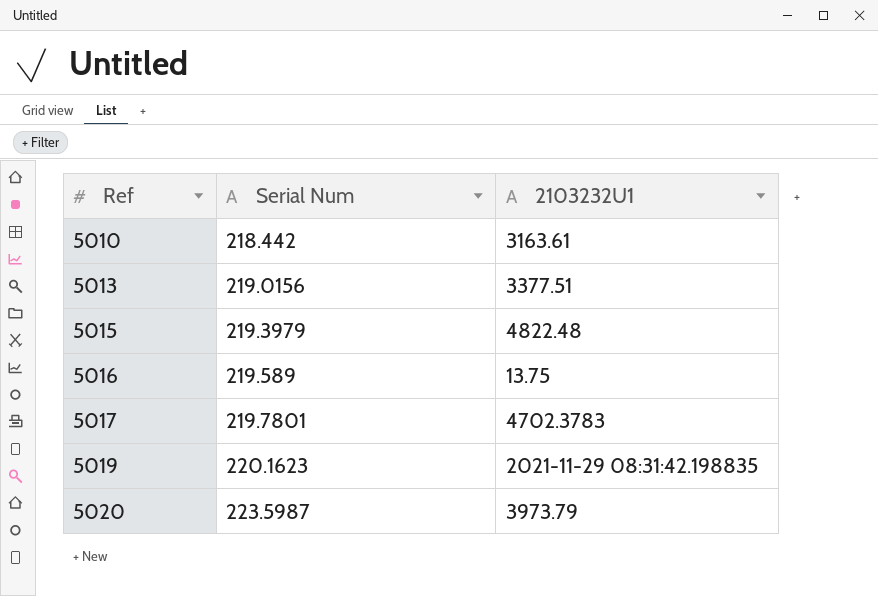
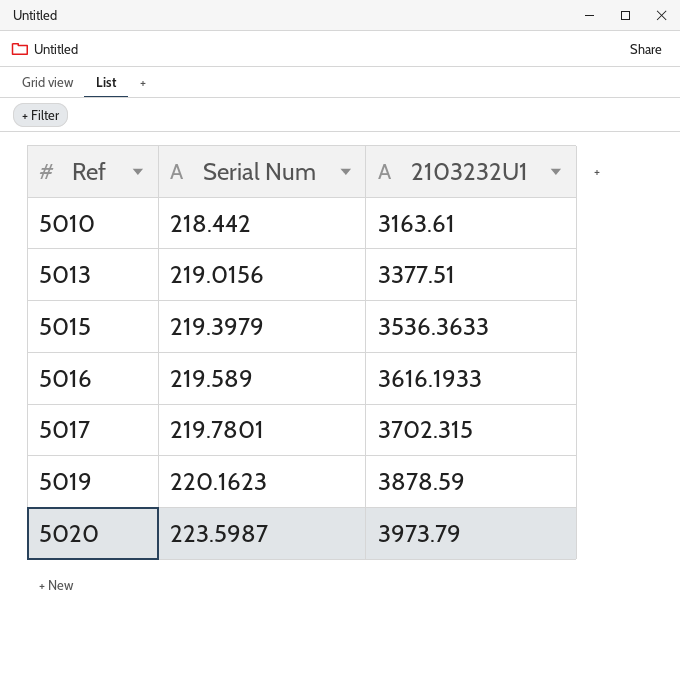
5015 | 2103232U1: 4822.48 -> 3536.3633
5016 | 2103232U1: 13.75 -> 3616.1933
5017 | 2103232U1: 4702.3783 -> 3702.315
5019 | 2103232U1: 2021-11-29 08:31:42.198835 -> 3878.59

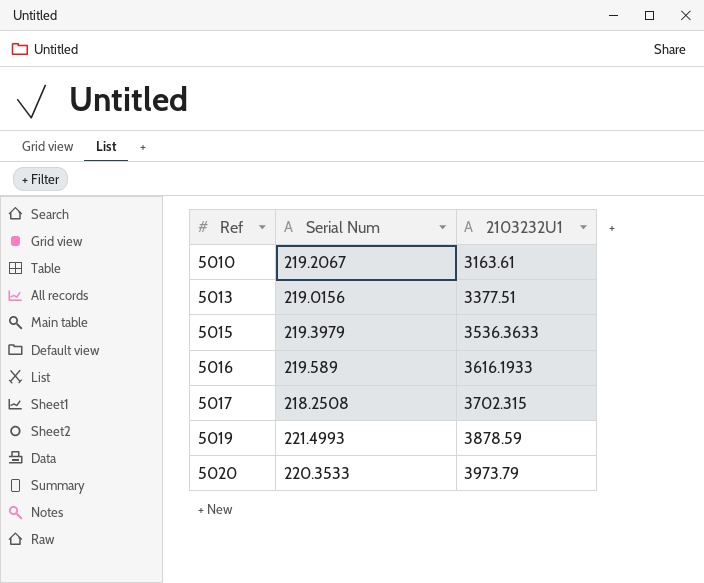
5010 | Serial Num: 218.442 -> 219.2067
5017 | Serial Num: 219.7801 -> 218.2508
5019 | Serial Num: 220.1623 -> 221.4993
5020 | Serial Num: 223.5987 -> 220.3533

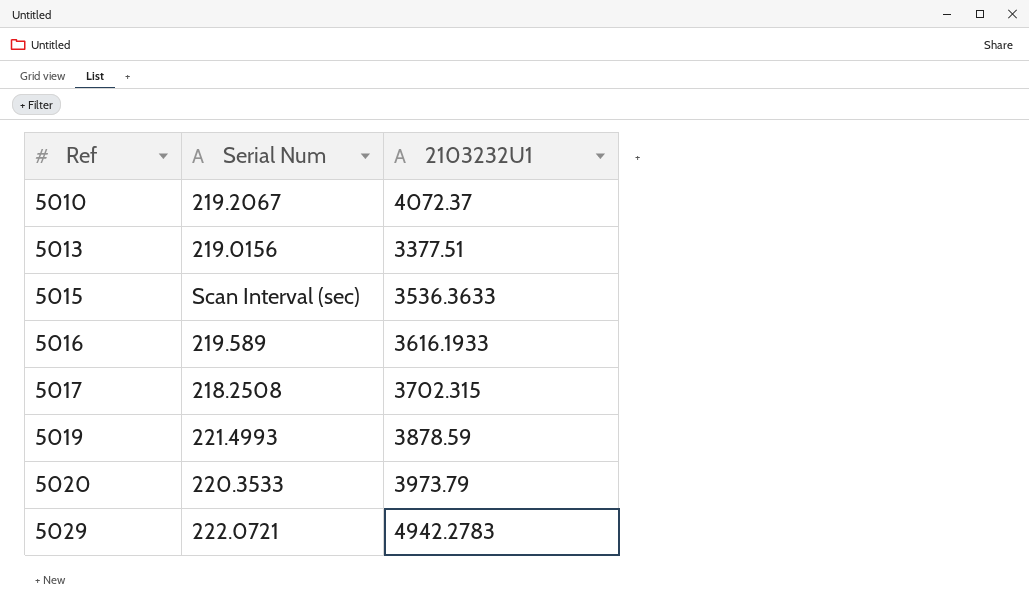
5010 | 2103232U1: 3163.61 -> 4072.37
5015 | Serial Num: 219.3979 -> Scan Interval (sec)
row 5029: none -> 222.0721 | 4942.2783

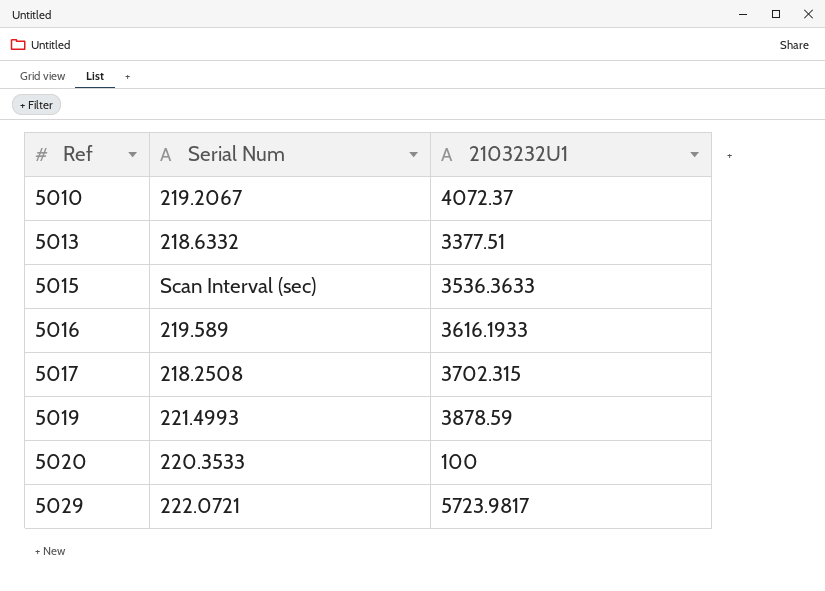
5013 | Serial Num: 219.0156 -> 218.6332
5020 | 2103232U1: 3973.79 -> 100
5029 | 2103232U1: 4942.2783 -> 5723.9817

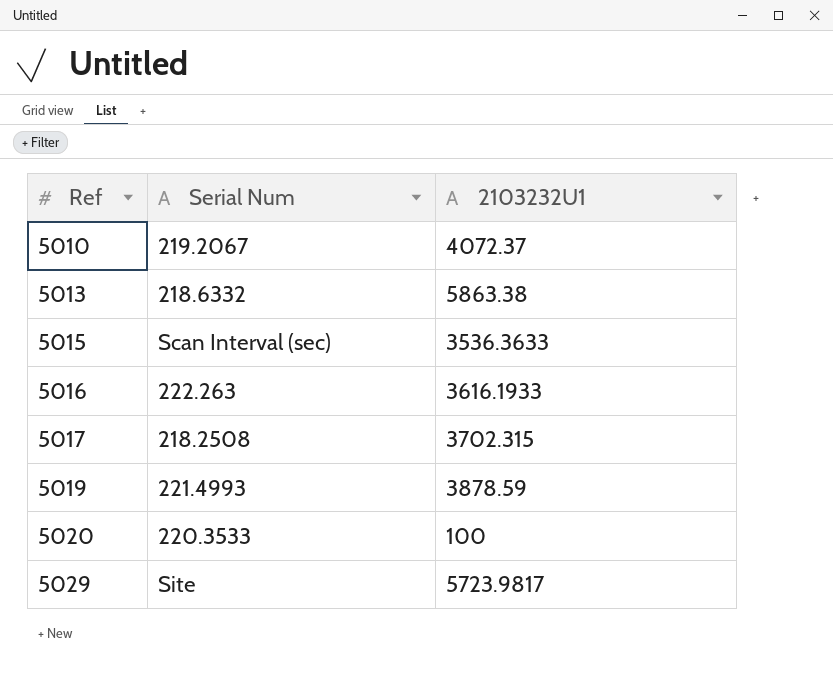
5013 | 2103232U1: 3377.51 -> 5863.38
5016 | Serial Num: 219.589 -> 222.263
5029 | Serial Num: 222.0721 -> Site

